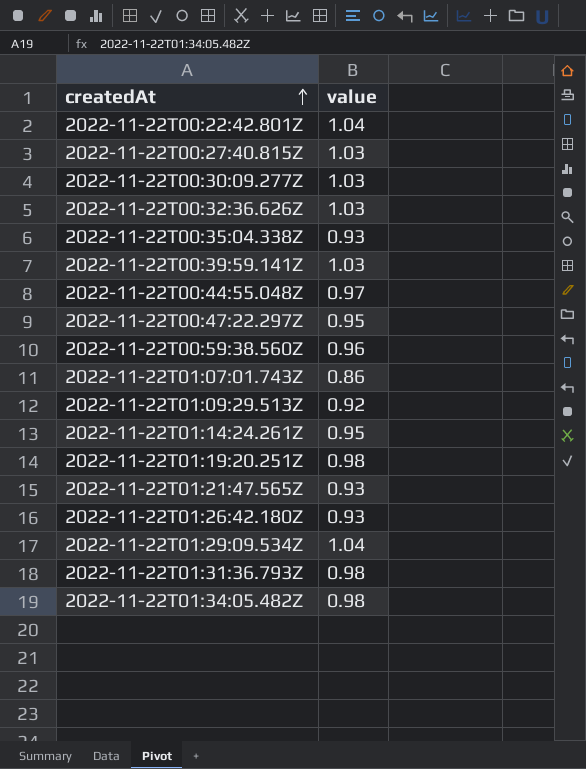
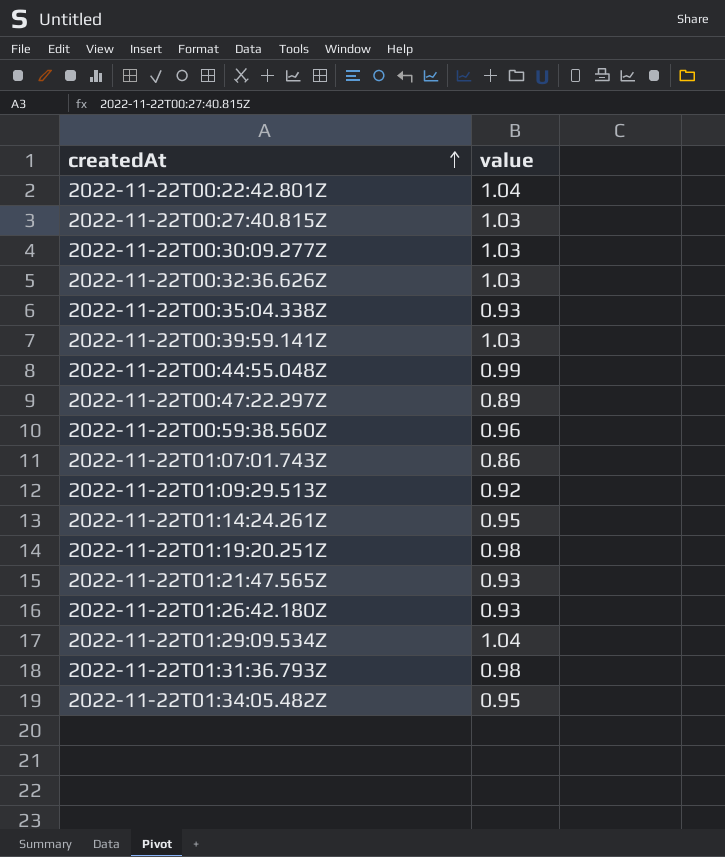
2022-11-22T00:44:55.048Z | value: 0.97 -> 0.99
2022-11-22T00:47:22.297Z | value: 0.95 -> 0.89
2022-11-22T01:34:05.482Z | value: 0.98 -> 0.95

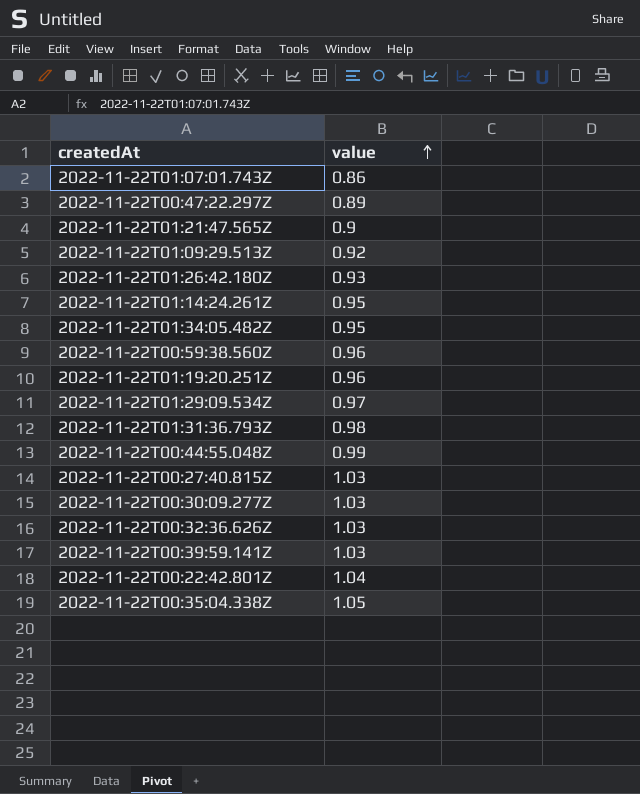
row order: createdAt ascending -> value ascending
2022-11-22T01:21:47.565Z | value: 0.93 -> 0.9
2022-11-22T01:19:20.251Z | value: 0.98 -> 0.96
2022-11-22T01:29:09.534Z | value: 1.04 -> 0.97
2022-11-22T00:35:04.338Z | value: 0.93 -> 1.05

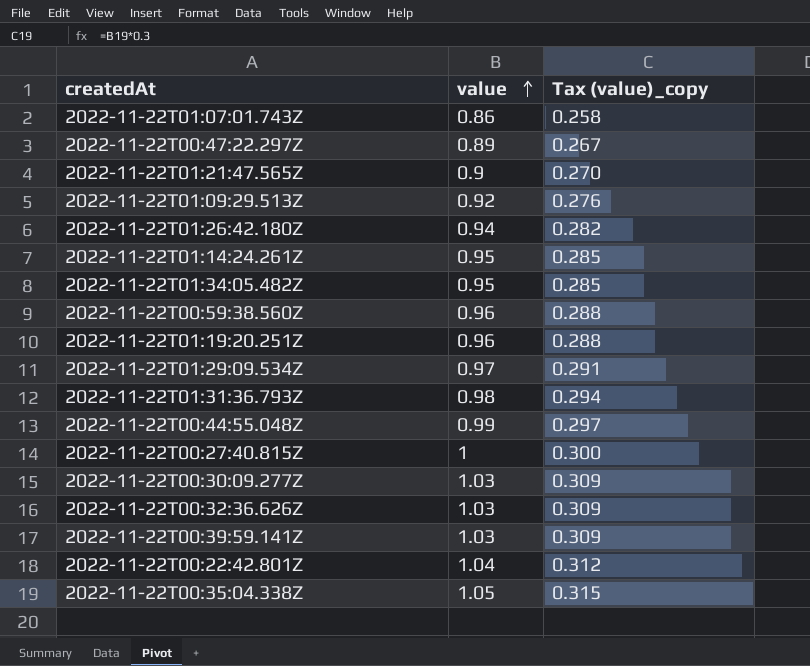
column Tax (value)_copy | formula: none -> [value] * 0.3
2022-11-22T01:26:42.180Z | value: 0.93 -> 0.94
2022-11-22T00:27:40.815Z | value: 1.03 -> 1

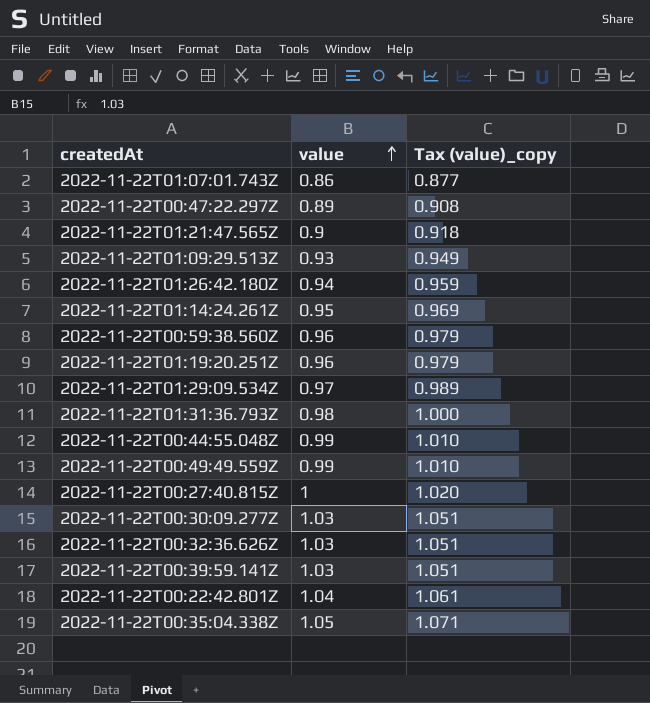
column Tax (value)_copy | formula: [value] * 0.3 -> [value] * 1.02
row 2022-11-22T01:34:05.482Z: 0.95 | 0.285 -> none
2022-11-22T01:09:29.513Z | value: 0.92 -> 0.93
row 2022-11-22T00:49:49.559Z: none -> 0.99 | 1.010

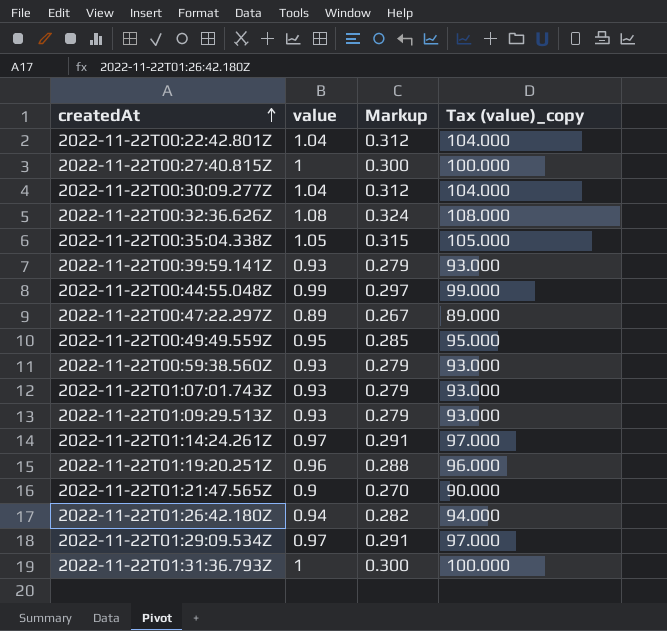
row order: value ascending -> createdAt ascending
column Markup | formula: none -> [value] * 0.3
column Tax (value)_copy | formula: [value] * 1.02 -> [value] * 100
2022-11-22T00:30:09.277Z | value: 1.03 -> 1.04
2022-11-22T00:32:36.626Z | value: 1.03 -> 1.08
2022-11-22T00:39:59.141Z | value: 1.03 -> 0.93
2022-11-22T00:49:49.559Z | value: 0.99 -> 0.95
2022-11-22T00:59:38.560Z | value: 0.96 -> 0.93
2022-11-22T01:07:01.743Z | value: 0.86 -> 0.93
2022-11-22T01:14:24.261Z | value: 0.95 -> 0.97
2022-11-22T01:31:36.793Z | value: 0.98 -> 1

